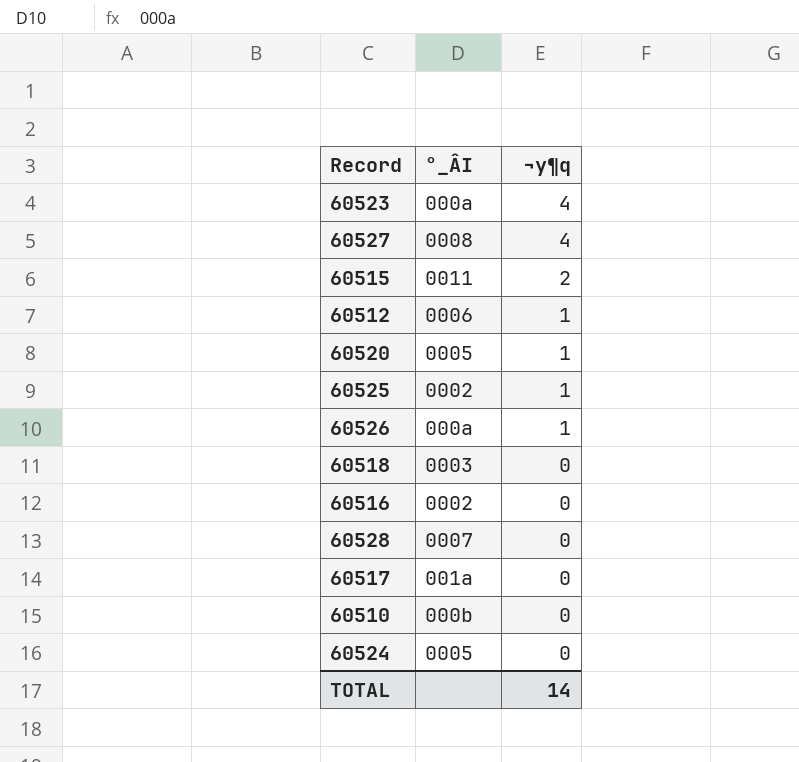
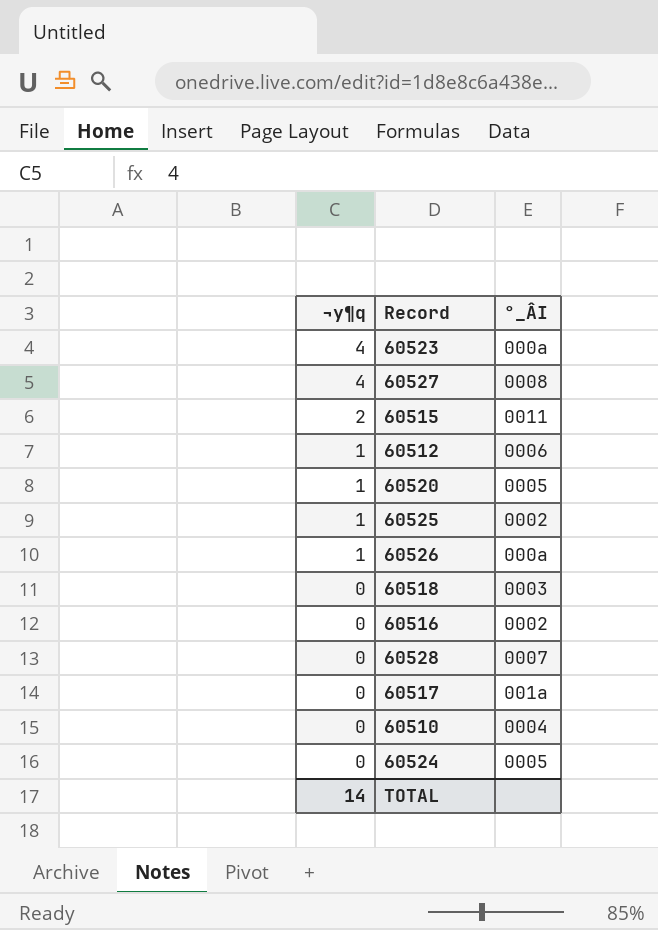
column ¬y¶q | position: 3 -> 1
60510 | °_ÂI: 000b -> 0004

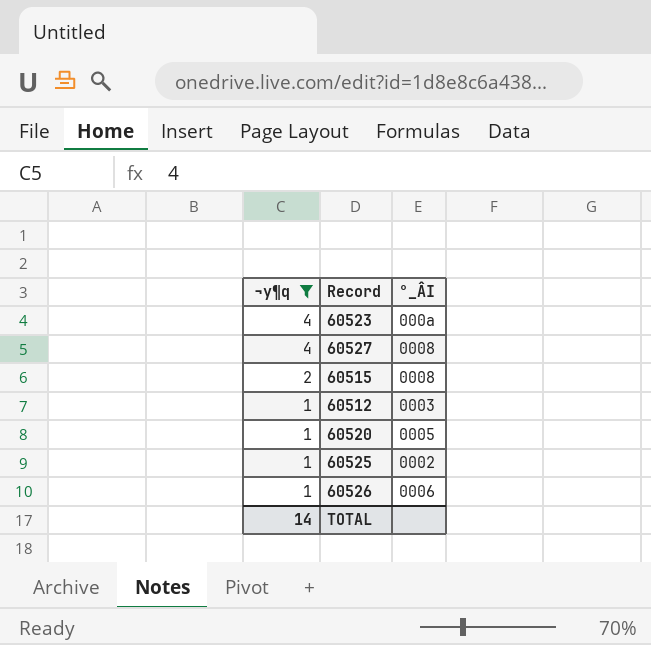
filter: none -> ¬y¶q != 0
60515 | °_ÂI: 0011 -> 0008
60512 | °_ÂI: 0006 -> 0003
60526 | °_ÂI: 000a -> 0006

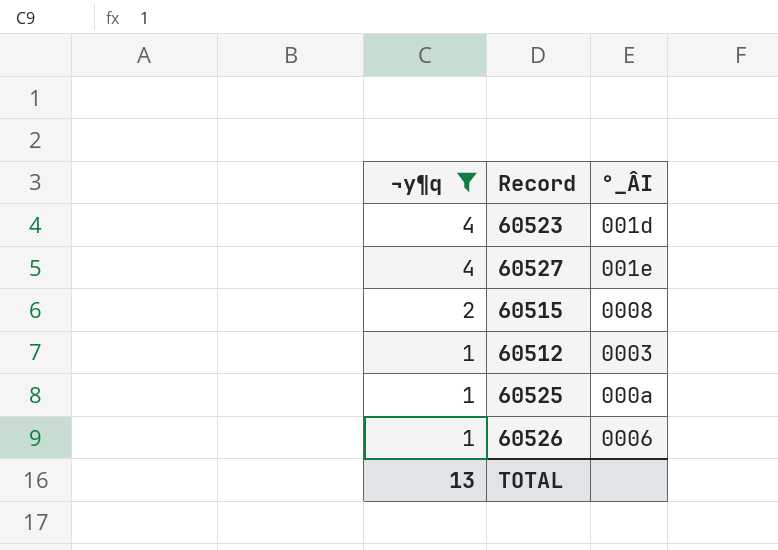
row 60520: 1 | 0005 -> none
60523 | °_ÂI: 000a -> 001d
60527 | °_ÂI: 0008 -> 001e
60525 | °_ÂI: 0002 -> 000a
TOTAL | ¬y¶q: 14 -> 13

